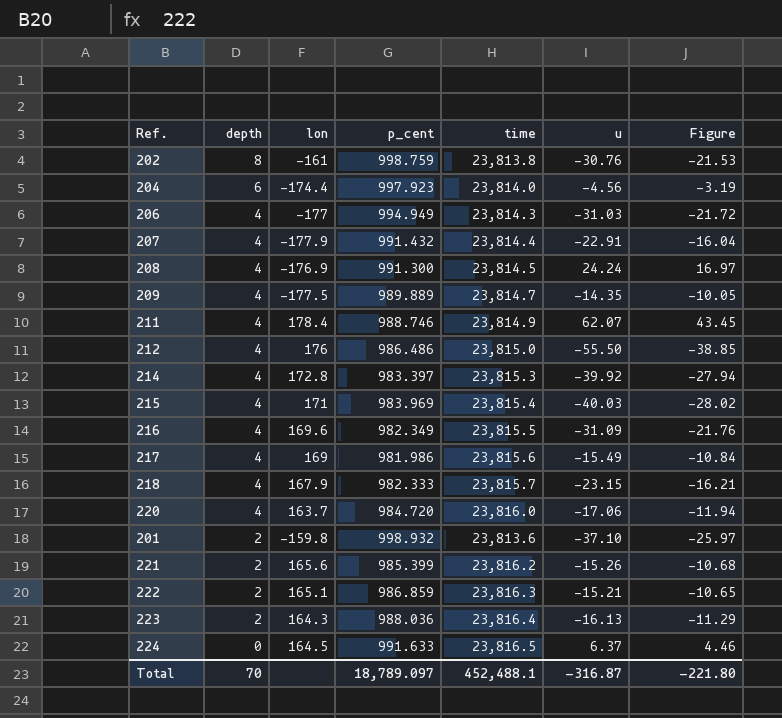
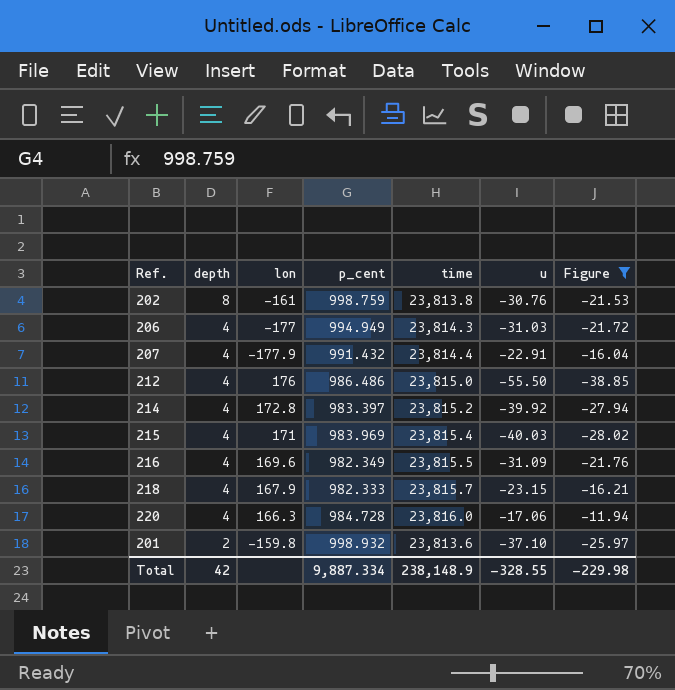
filter: none -> Figure <= -11.94
214 | time: 23,815.3 -> 23,815.2
220 | lon: 163.7 -> 166.3
220 | p_cent: 984.720 -> 984.728
Total | depth: 70 -> 42
Total | p_cent: 18,789.097 -> 9,887.334
Total | time: 452,488.1 -> 238,148.9
Total | u: -316.87 -> -328.55
Total | Figure: -221.80 -> -229.98

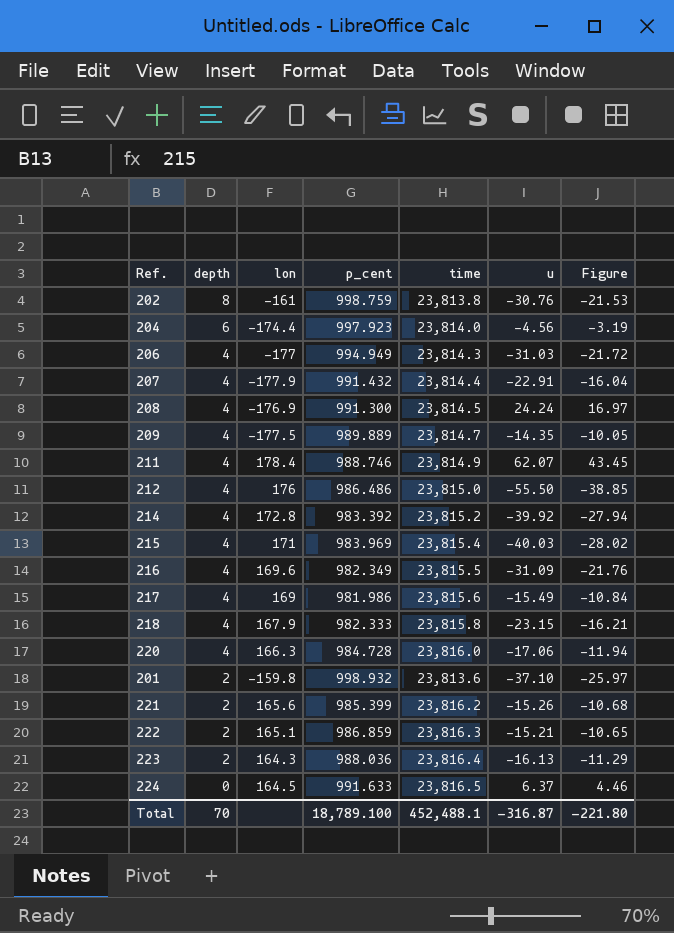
filter: Figure <= -11.94 -> none
214 | p_cent: 983.397 -> 983.392
218 | time: 23,815.7 -> 23,815.8
Total | depth: 42 -> 70
Total | p_cent: 9,887.334 -> 18,789.100
Total | time: 238,148.9 -> 452,488.1
Total | u: -328.55 -> -316.87
Total | Figure: -229.98 -> -221.80

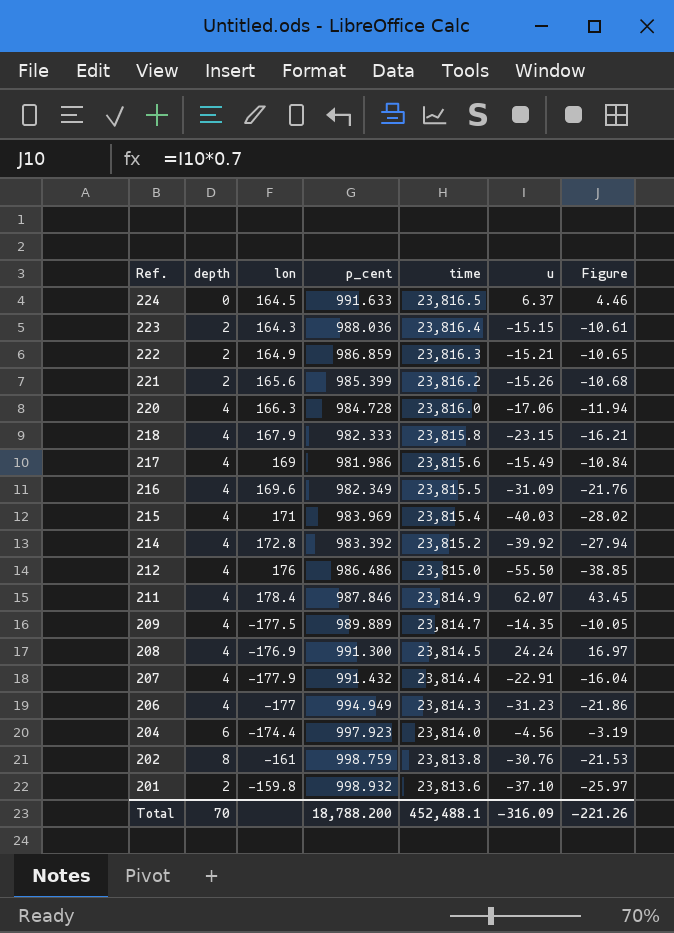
row order: depth descending -> Ref. descending
223 | u: -16.13 -> -15.15
223 | Figure: -11.29 -> -10.61
222 | lon: 165.1 -> 164.9
211 | p_cent: 988.746 -> 987.846
206 | u: -31.03 -> -31.23
206 | Figure: -21.72 -> -21.86
Total | p_cent: 18,789.100 -> 18,788.200
Total | u: -316.87 -> -316.09
Total | Figure: -221.80 -> -221.26

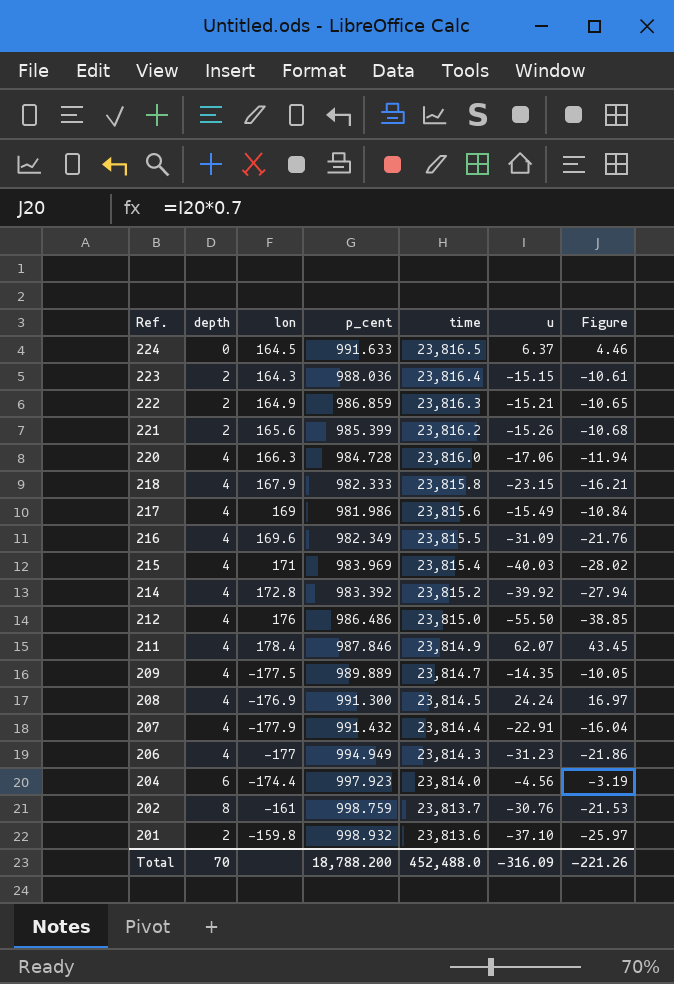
202 | time: 23,813.8 -> 23,813.7
Total | time: 452,488.1 -> 452,488.0

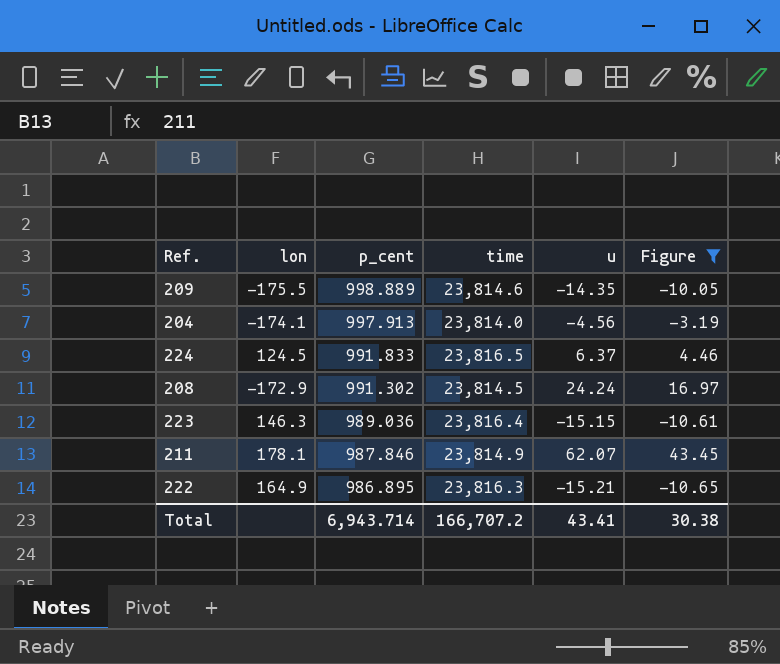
filter: none -> Figure >= -10.65
row order: Ref. descending -> p_cent descending
column depth | position: 2 -> none
209 | lon: -177.5 -> -175.5
209 | p_cent: 989.889 -> 998.889
209 | time: 23,814.7 -> 23,814.6
204 | lon: -174.4 -> -174.1
204 | p_cent: 997.923 -> 997.913
224 | lon: 164.5 -> 124.5
224 | p_cent: 991.633 -> 991.833
208 | lon: -176.9 -> -172.9
208 | p_cent: 991.300 -> 991.302
223 | lon: 164.3 -> 146.3
223 | p_cent: 988.036 -> 989.036
211 | lon: 178.4 -> 178.1
222 | p_cent: 986.859 -> 986.895
Total | p_cent: 18,788.200 -> 6,943.714
Total | time: 452,488.0 -> 166,707.2
Total | u: -316.09 -> 43.41
Total | Figure: -221.26 -> 30.38

